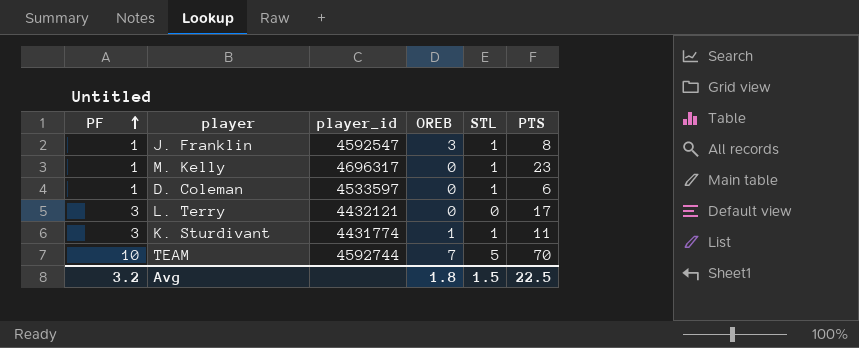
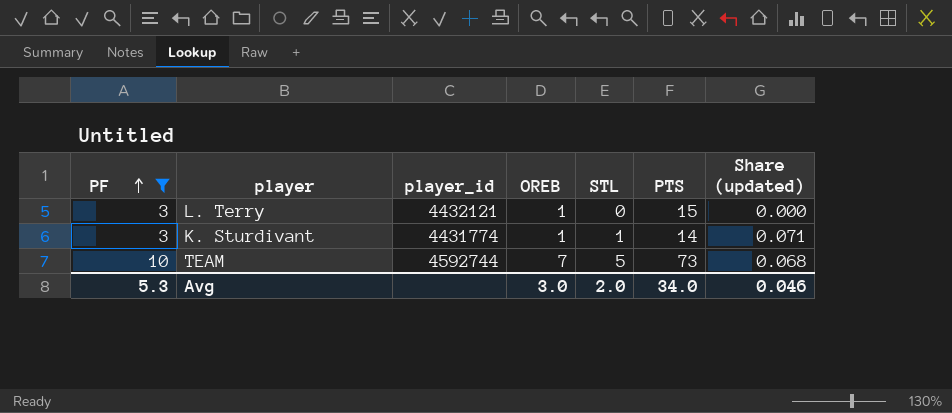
filter: none -> PF != 1
column Share (updated) | formula: none -> [STL] / [PTS]
L. Terry | OREB: 0 -> 1
L. Terry | PTS: 17 -> 15
K. Sturdivant | PTS: 11 -> 14
TEAM | PTS: 70 -> 73
Avg | PF: 3.2 -> 5.3
Avg | OREB: 1.8 -> 3.0
Avg | STL: 1.5 -> 2.0
Avg | PTS: 22.5 -> 34.0

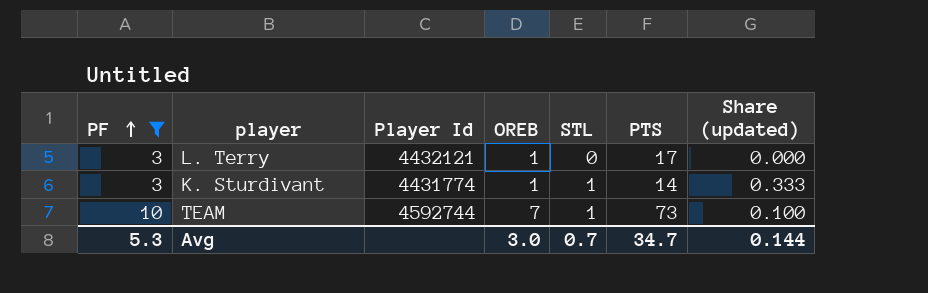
column name: player_id -> Player Id
column Share (updated) | formula: [STL] / [PTS] -> [STL] / [PF]
L. Terry | PTS: 15 -> 17
TEAM | STL: 5 -> 1
Avg | STL: 2.0 -> 0.7
Avg | PTS: 34.0 -> 34.7
Avg | Share (updated): 0.046 -> 0.144

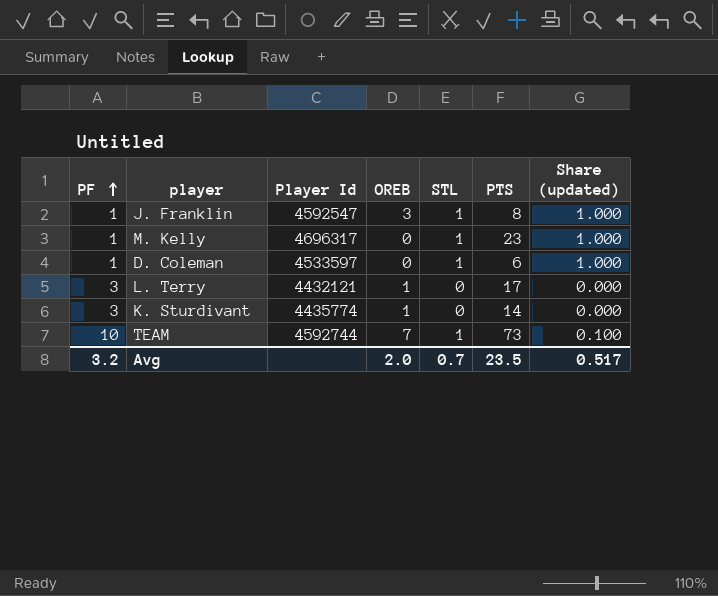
filter: PF != 1 -> none
K. Sturdivant | Player Id: 4431774 -> 4435774
K. Sturdivant | STL: 1 -> 0
K. Sturdivant | Share (updated): 0.333 -> 0.000
Avg | PF: 5.3 -> 3.2
Avg | OREB: 3.0 -> 2.0
Avg | PTS: 34.7 -> 23.5
Avg | Share (updated): 0.144 -> 0.517

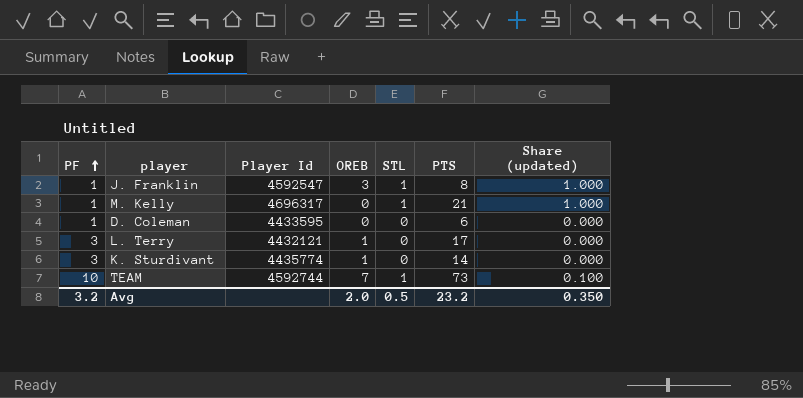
M. Kelly | PTS: 23 -> 21
D. Coleman | Player Id: 4533597 -> 4433595
D. Coleman | STL: 1 -> 0
D. Coleman | Share (updated): 1.000 -> 0.000
Avg | STL: 0.7 -> 0.5
Avg | PTS: 23.5 -> 23.2
Avg | Share (updated): 0.517 -> 0.350

